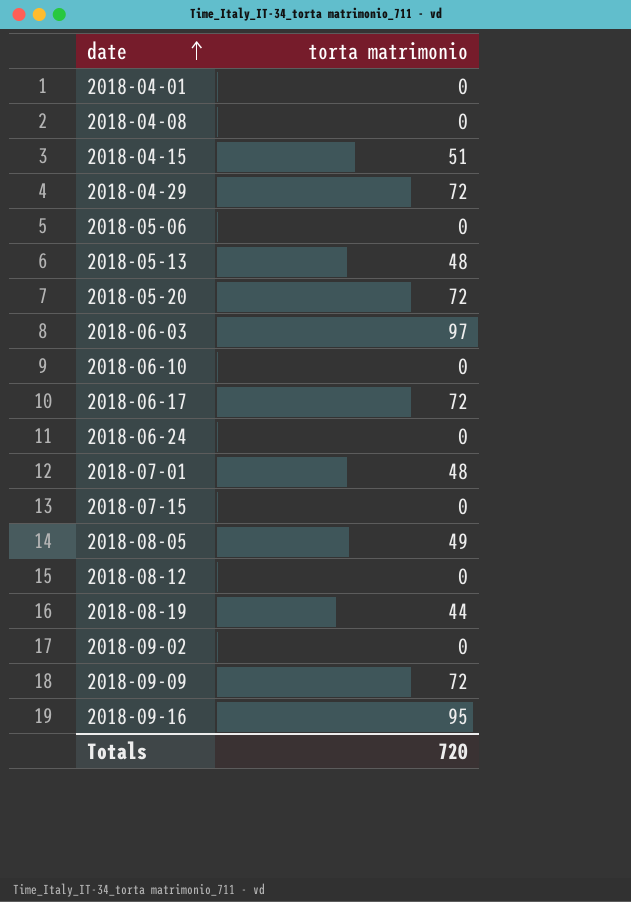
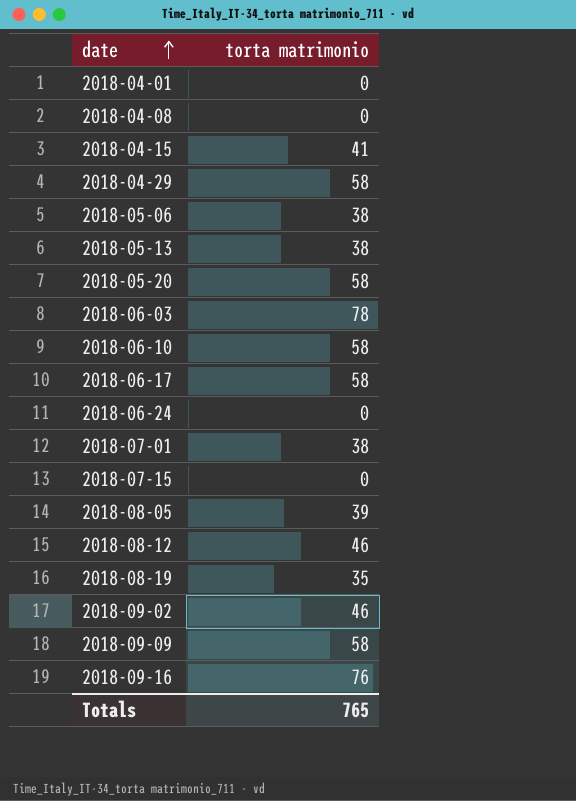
2018-04-15 | torta matrimonio: 51 -> 41
2018-04-29 | torta matrimonio: 72 -> 58
2018-05-06 | torta matrimonio: 0 -> 38
2018-05-13 | torta matrimonio: 48 -> 38
2018-05-20 | torta matrimonio: 72 -> 58
2018-06-03 | torta matrimonio: 97 -> 78
2018-06-10 | torta matrimonio: 0 -> 58
2018-06-17 | torta matrimonio: 72 -> 58
2018-07-01 | torta matrimonio: 48 -> 38
2018-08-05 | torta matrimonio: 49 -> 39
2018-08-12 | torta matrimonio: 0 -> 46
2018-08-19 | torta matrimonio: 44 -> 35
2018-09-02 | torta matrimonio: 0 -> 46
2018-09-09 | torta matrimonio: 72 -> 58
2018-09-16 | torta matrimonio: 95 -> 76
Totals | torta matrimonio: 720 -> 765

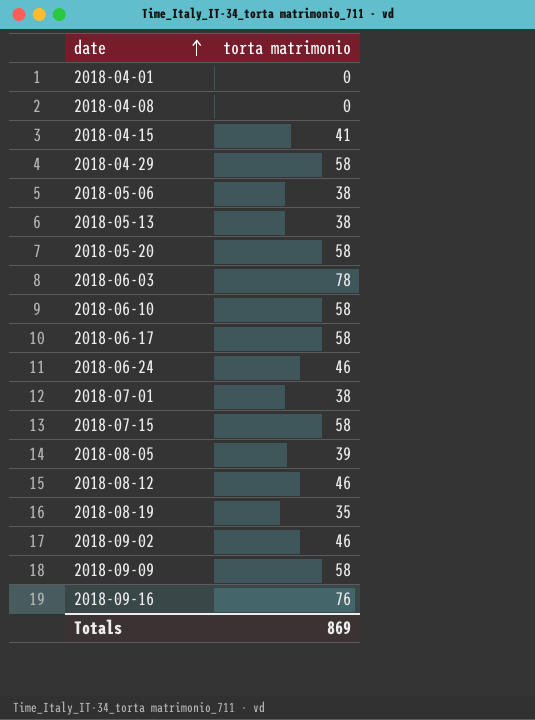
2018-06-24 | torta matrimonio: 0 -> 46
2018-07-15 | torta matrimonio: 0 -> 58
Totals | torta matrimonio: 765 -> 869

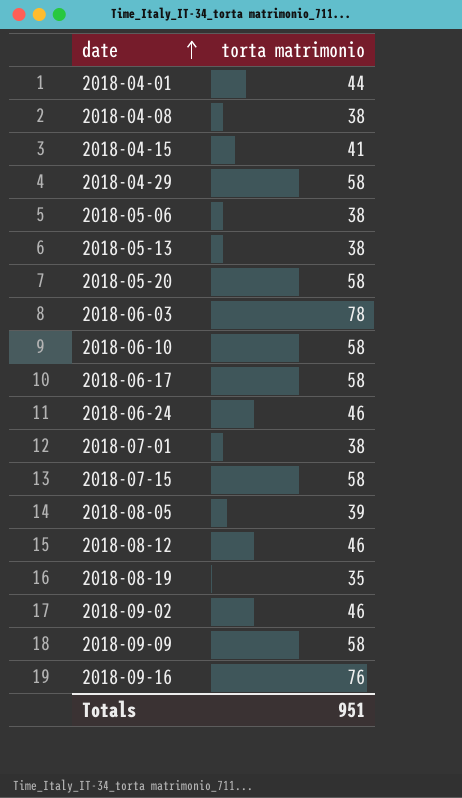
2018-04-01 | torta matrimonio: 0 -> 44
2018-04-08 | torta matrimonio: 0 -> 38
Totals | torta matrimonio: 869 -> 951

